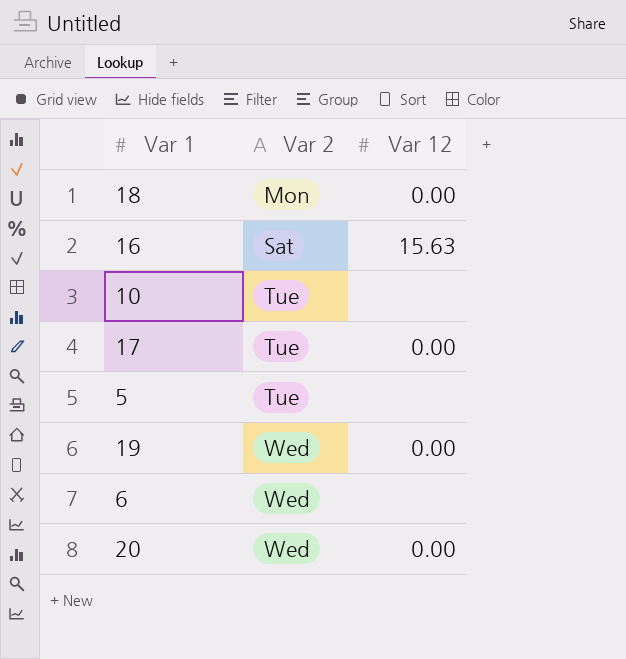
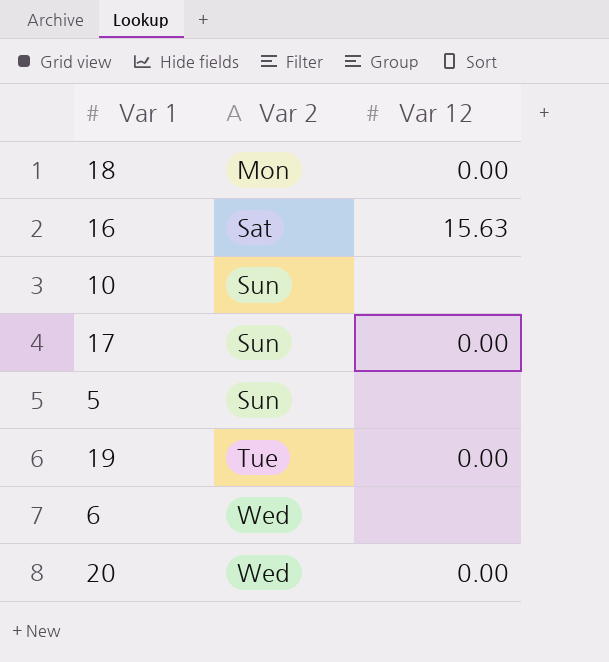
10 | Var 2: Tue -> Sun
17 | Var 2: Tue -> Sun
5 | Var 2: Tue -> Sun
19 | Var 2: Wed -> Tue

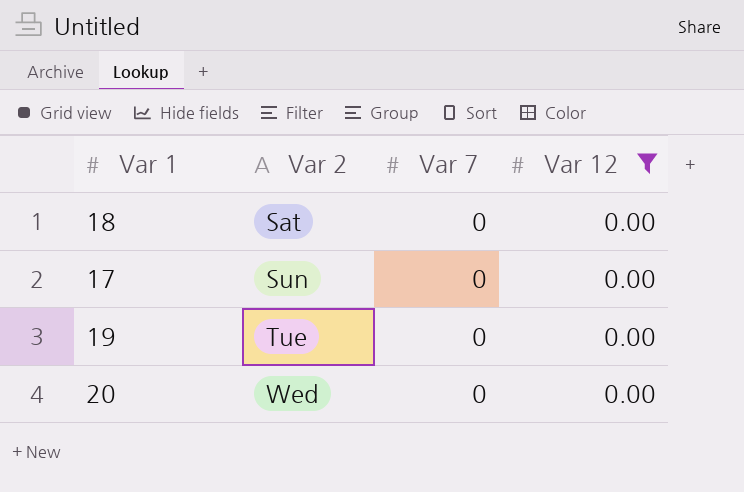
filter: none -> Var 12 = 0.00
column Var 7 | position: none -> 3
18 | Var 2: Mon -> Sat

